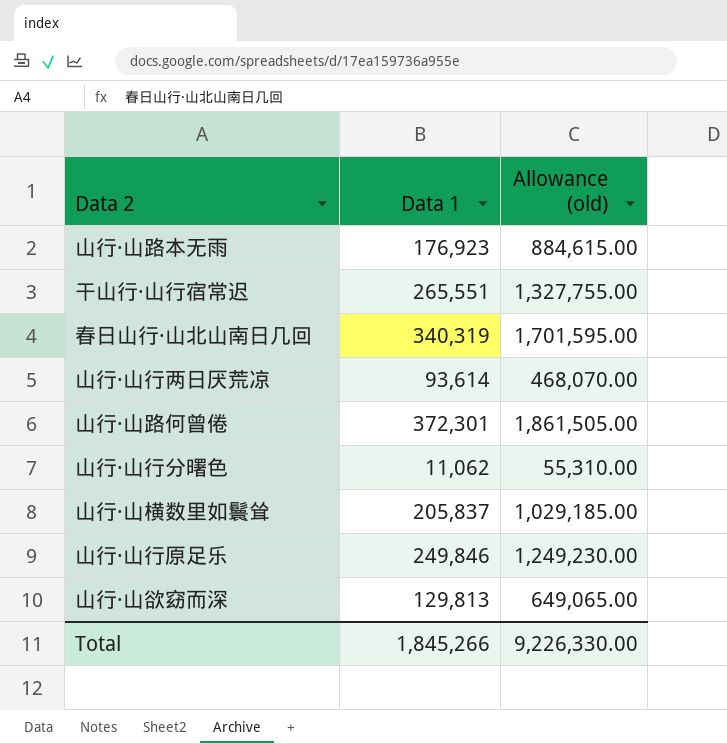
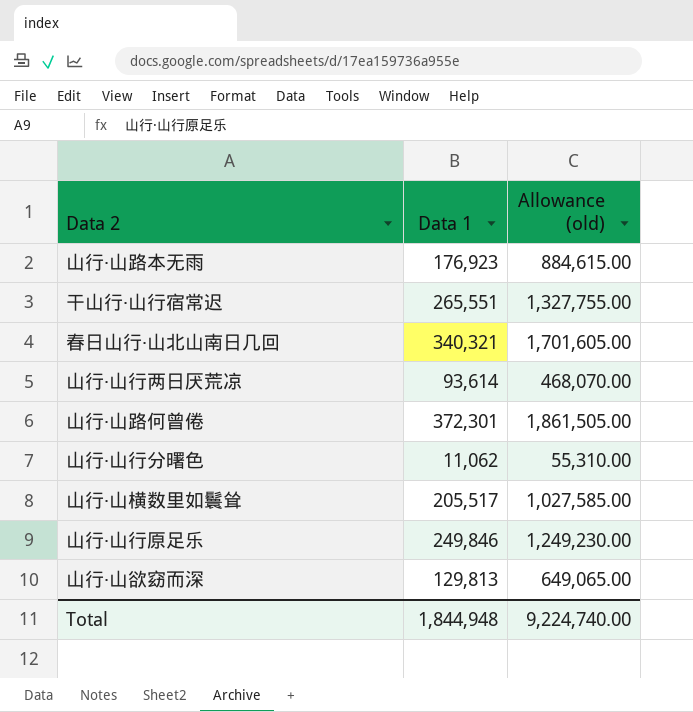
春日山行·山北山南日几回 | Data 1: 340,319 -> 340,321
春日山行·山北山南日几回 | Allowance (old): 1,701,595.00 -> 1,701,605.00
山行·山横数里如鬟耸 | Data 1: 205,837 -> 205,517
山行·山横数里如鬟耸 | Allowance (old): 1,029,185.00 -> 1,027,585.00
Total | Data 1: 1,845,266 -> 1,844,948
Total | Allowance (old): 9,226,330.00 -> 9,224,740.00

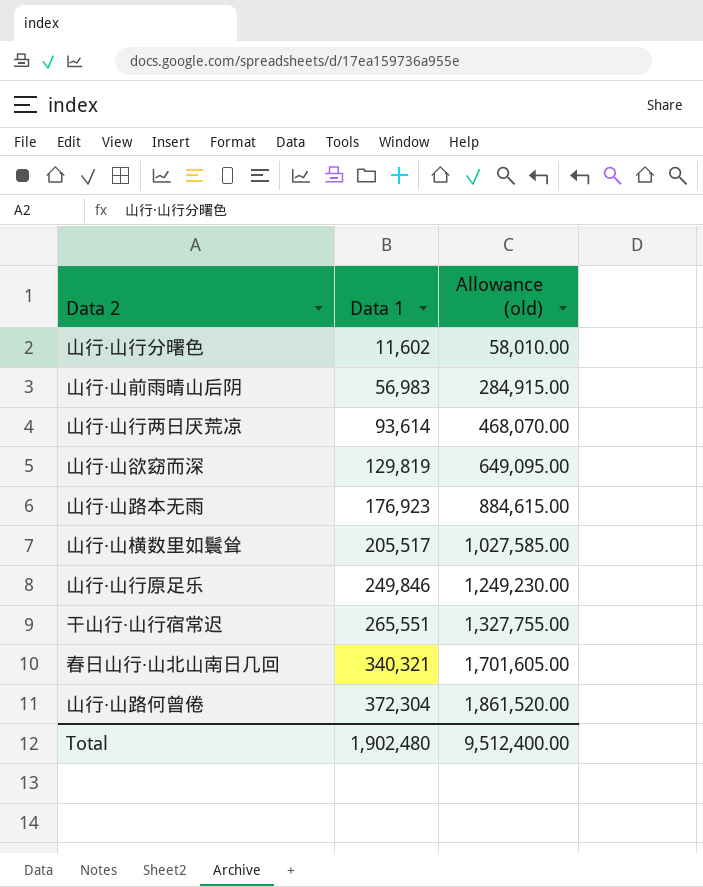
row order: none -> Data 1 ascending
山行·山行分曙色 | Data 1: 11,062 -> 11,602
山行·山行分曙色 | Allowance (old): 55,310.00 -> 58,010.00
row 山行·山前雨晴山后阴: none -> 56,983 | 284,915.00
山行·山欲窈而深 | Data 1: 129,813 -> 129,819
山行·山欲窈而深 | Allowance (old): 649,065.00 -> 649,095.00
山行·山路何曾倦 | Data 1: 372,301 -> 372,304
山行·山路何曾倦 | Allowance (old): 1,861,505.00 -> 1,861,520.00
Total | Data 1: 1,844,948 -> 1,902,480
Total | Allowance (old): 9,224,740.00 -> 9,512,400.00

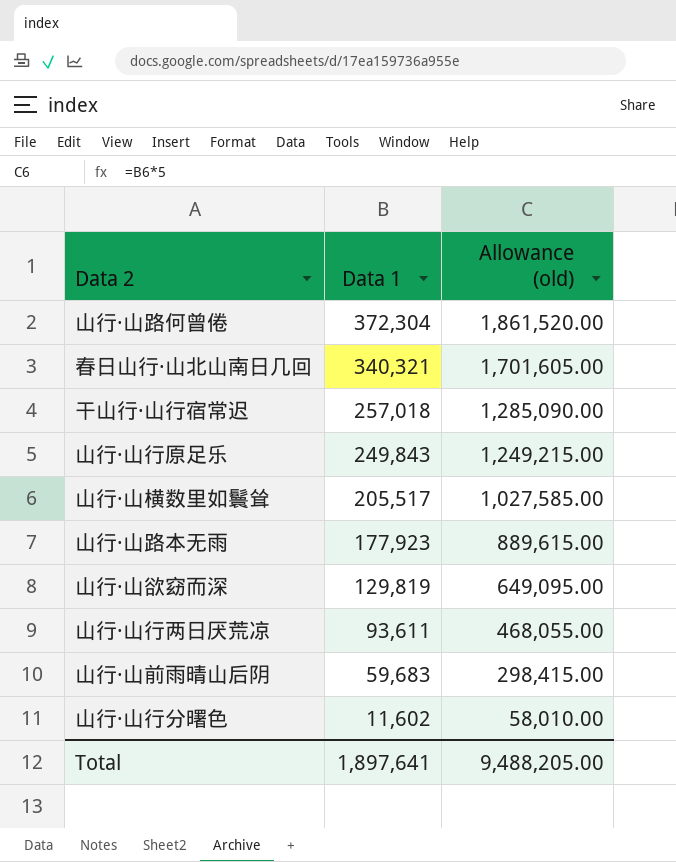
row order: Data 1 ascending -> Data 1 descending
干山行·山行宿常迟 | Data 1: 265,551 -> 257,018
干山行·山行宿常迟 | Allowance (old): 1,327,755.00 -> 1,285,090.00
山行·山行原足乐 | Data 1: 249,846 -> 249,843
山行·山行原足乐 | Allowance (old): 1,249,230.00 -> 1,249,215.00
山行·山路本无雨 | Data 1: 176,923 -> 177,923
山行·山路本无雨 | Allowance (old): 884,615.00 -> 889,615.00
山行·山行两日厌荒凉 | Data 1: 93,614 -> 93,611
山行·山行两日厌荒凉 | Allowance (old): 468,070.00 -> 468,055.00
山行·山前雨晴山后阴 | Data 1: 56,983 -> 59,683
山行·山前雨晴山后阴 | Allowance (old): 284,915.00 -> 298,415.00
Total | Data 1: 1,902,480 -> 1,897,641
Total | Allowance (old): 9,512,400.00 -> 9,488,205.00

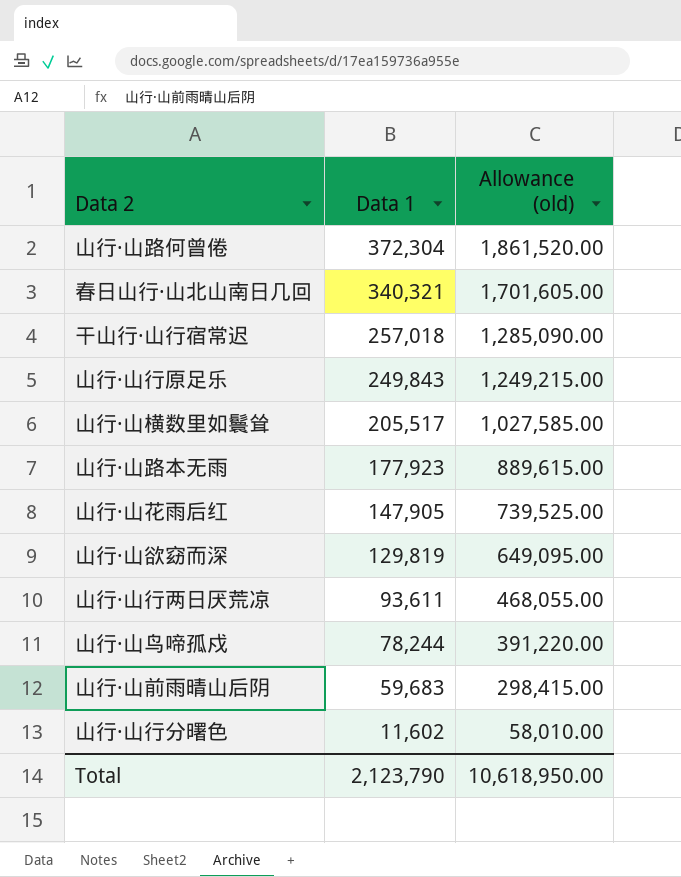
row 山行·山花雨后红: none -> 147,905 | 739,525.00
row 山行·山鸟啼孤戍: none -> 78,244 | 391,220.00
Total | Data 1: 1,897,641 -> 2,123,790
Total | Allowance (old): 9,488,205.00 -> 10,618,950.00

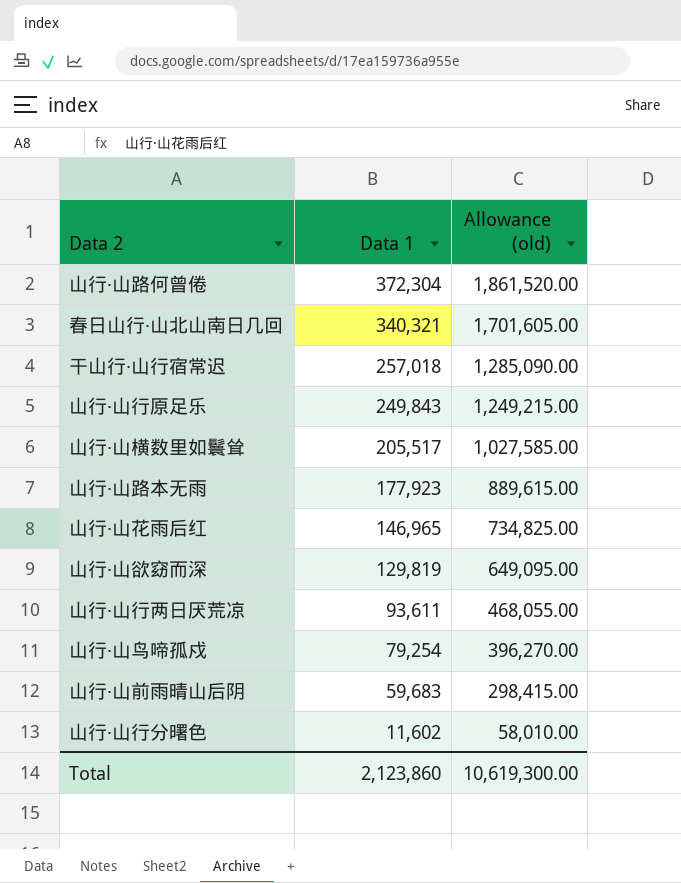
山行·山花雨后红 | Data 1: 147,905 -> 146,965
山行·山花雨后红 | Allowance (old): 739,525.00 -> 734,825.00
山行·山鸟啼孤戍 | Data 1: 78,244 -> 79,254
山行·山鸟啼孤戍 | Allowance (old): 391,220.00 -> 396,270.00
Total | Data 1: 2,123,790 -> 2,123,860
Total | Allowance (old): 10,618,950.00 -> 10,619,300.00

